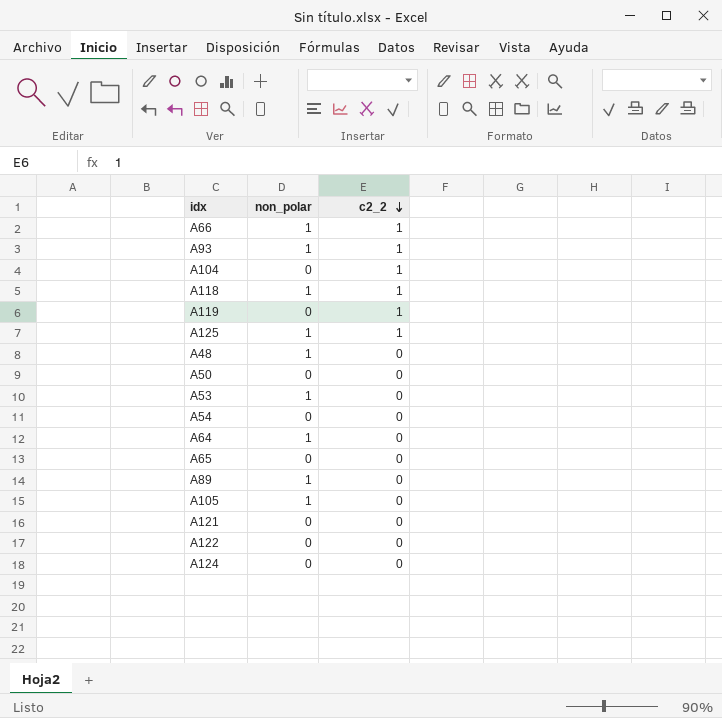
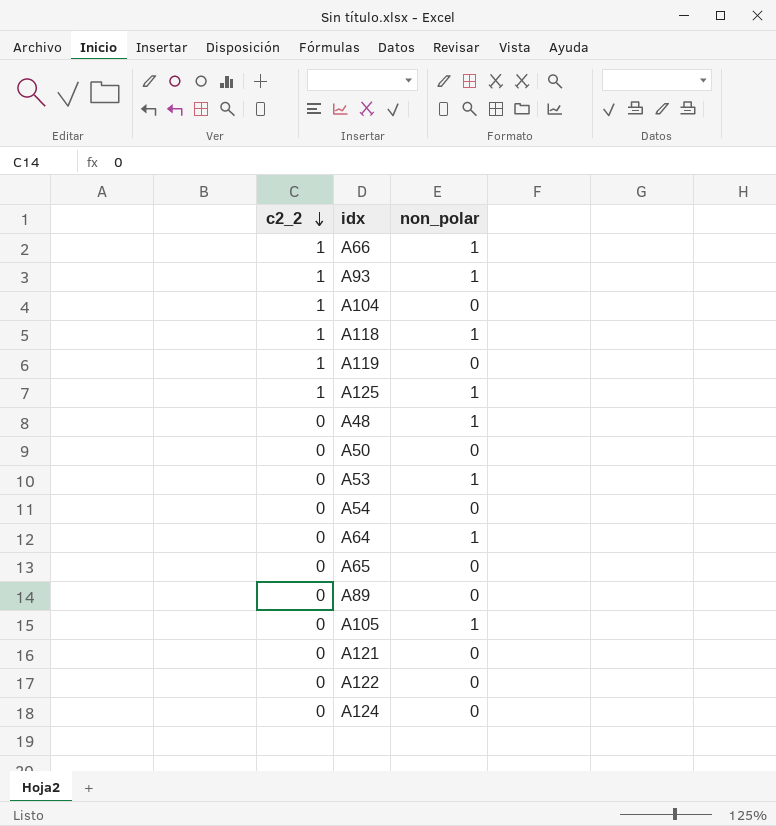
column c2_2 | position: 3 -> 1
A89 | non_polar: 1 -> 0

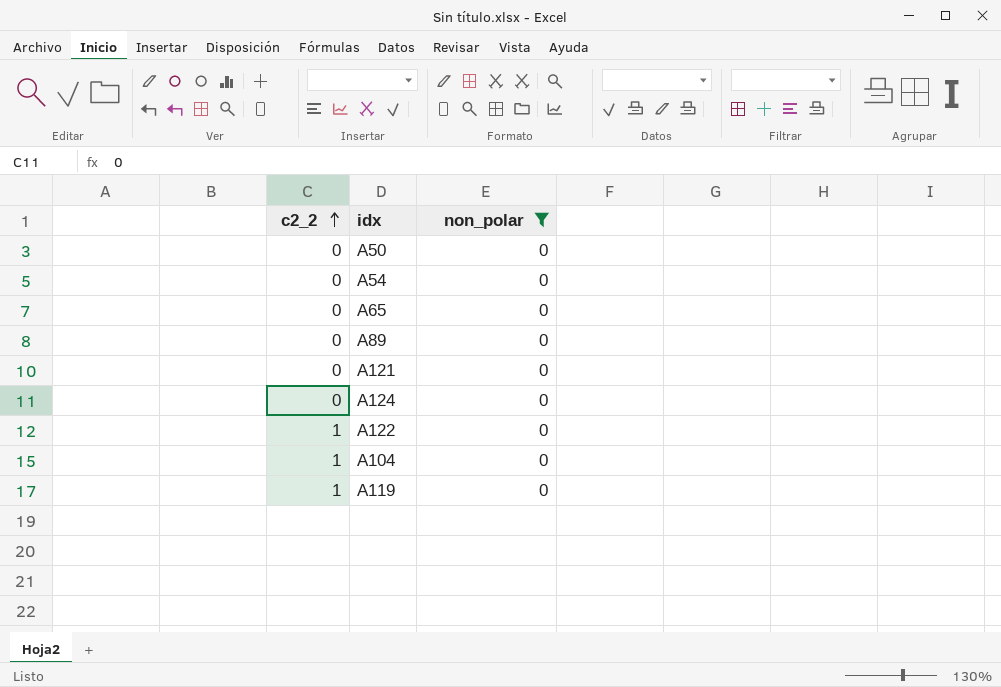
filter: none -> non_polar = 0
row order: c2_2 descending -> c2_2 ascending
A122 | c2_2: 0 -> 1

